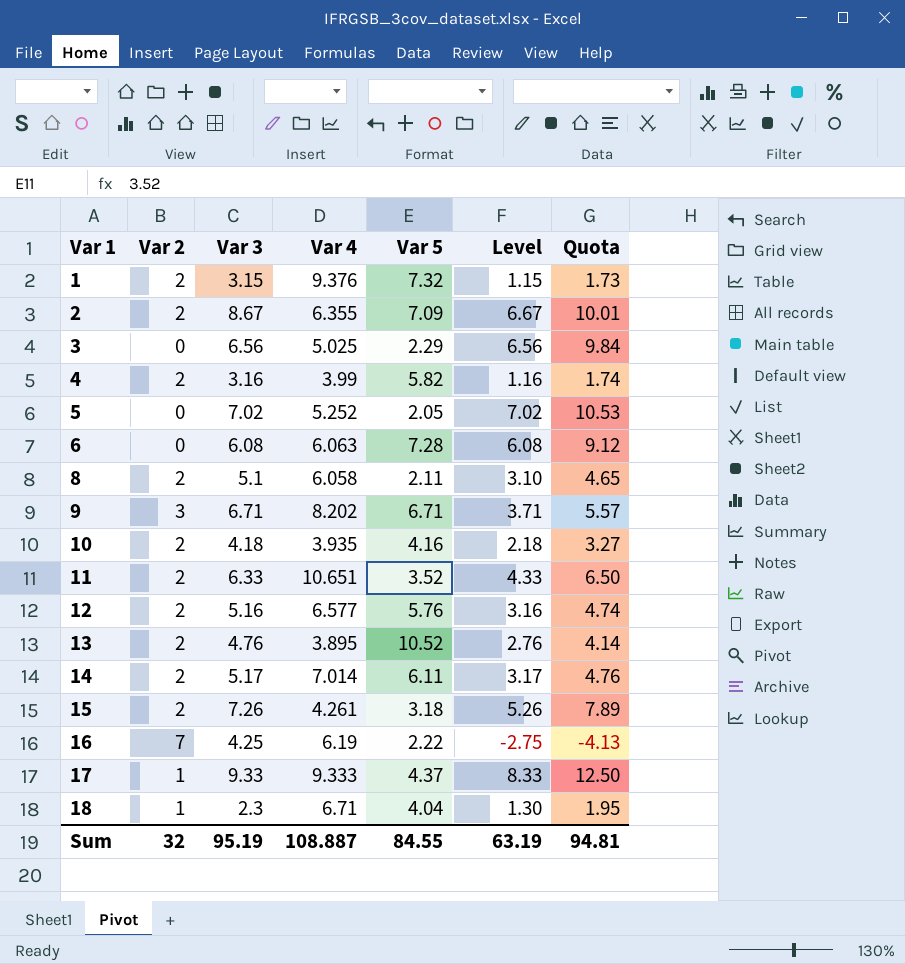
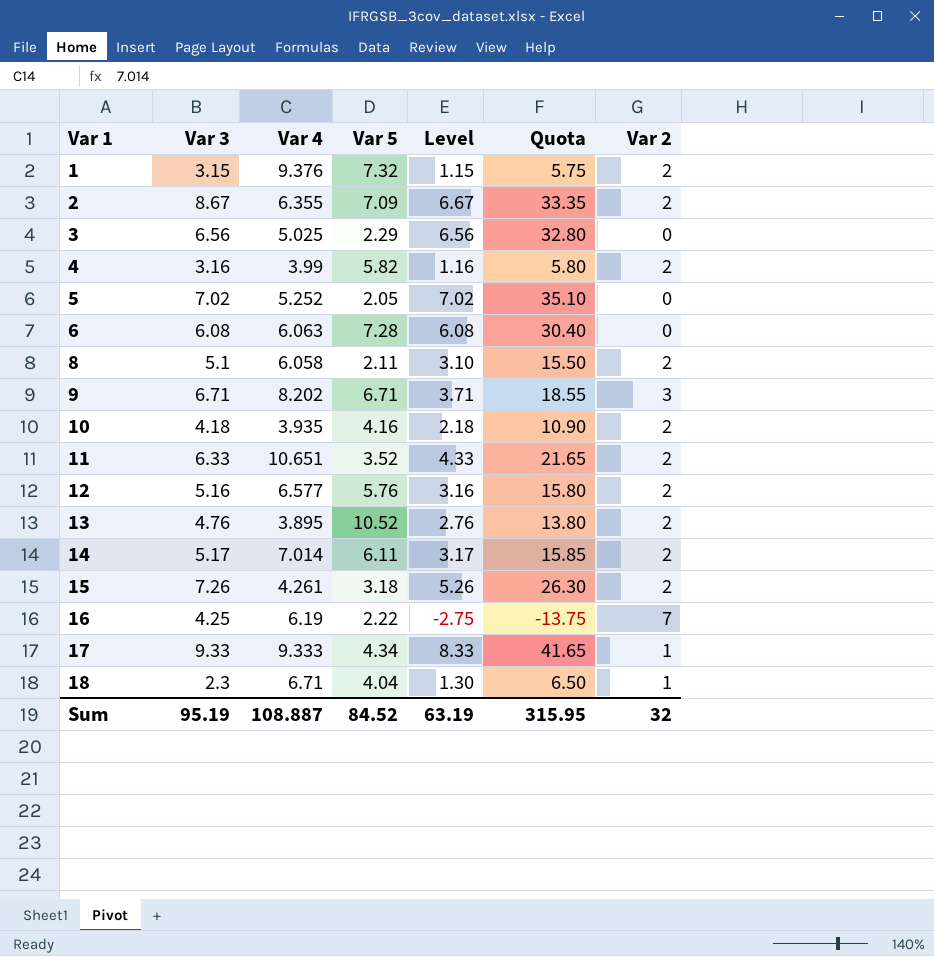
column Quota | formula: [Level] * 1.5 -> [Level] * 5
column Var 2 | position: 2 -> 7
17 | Var 5: 4.37 -> 4.34
Sum | Var 5: 84.55 -> 84.52
Sum | Quota: 94.81 -> 315.95

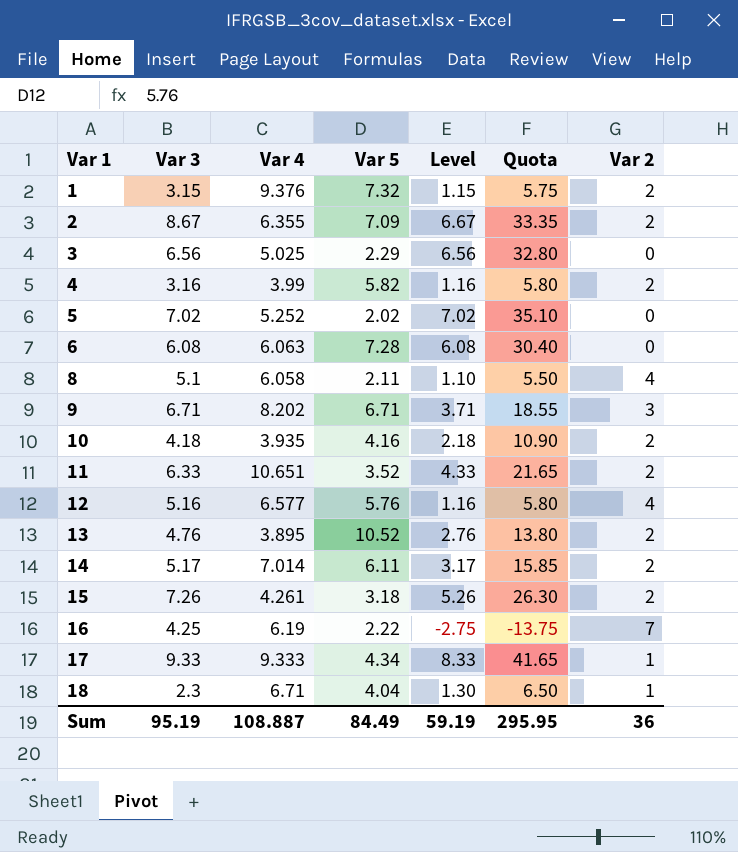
5 | Var 5: 2.05 -> 2.02
8 | Level: 3.10 -> 1.10
8 | Quota: 15.50 -> 5.50
8 | Var 2: 2 -> 4
12 | Level: 3.16 -> 1.16
12 | Quota: 15.80 -> 5.80
12 | Var 2: 2 -> 4
Sum | Var 5: 84.52 -> 84.49
Sum | Level: 63.19 -> 59.19
Sum | Quota: 315.95 -> 295.95
Sum | Var 2: 32 -> 36

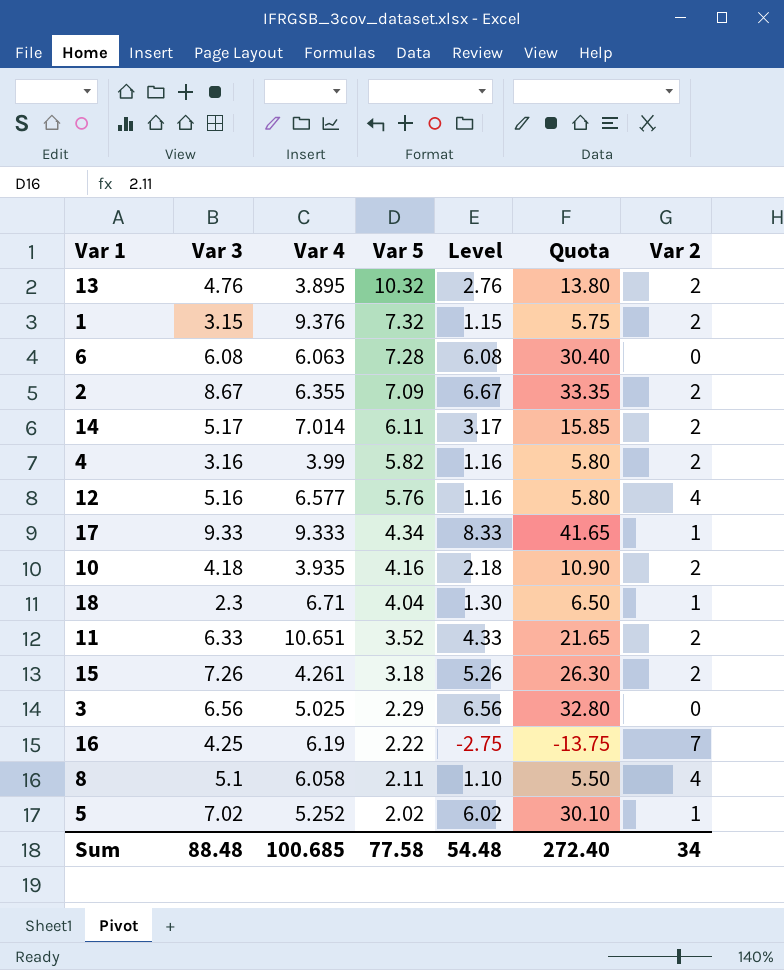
row order: Var 1 ascending -> Var 5 descending
row 9: 6.71 | 8.202 | 6.71 | 3.71 | 18.55 | 3 -> none
13 | Var 5: 10.52 -> 10.32
5 | Level: 7.02 -> 6.02
5 | Quota: 35.10 -> 30.10
5 | Var 2: 0 -> 1
Sum | Var 3: 95.19 -> 88.48
Sum | Var 4: 108.887 -> 100.685
Sum | Var 5: 84.49 -> 77.58
Sum | Level: 59.19 -> 54.48
Sum | Quota: 295.95 -> 272.40
Sum | Var 2: 36 -> 34

